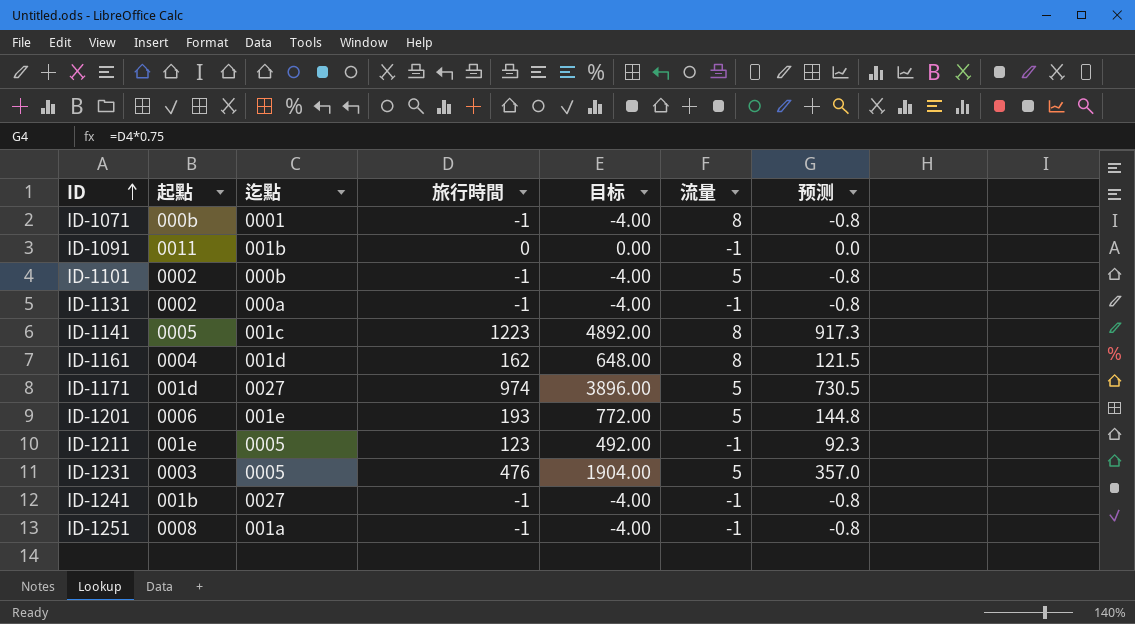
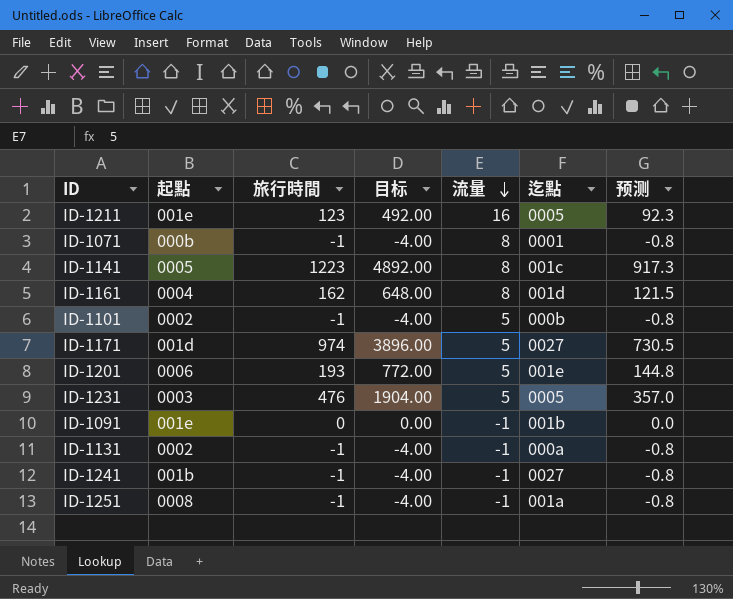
row order: ID ascending -> 流量 descending
column 迄點 | position: 3 -> 6
ID-1211 | 流量: -1 -> 16
ID-1091 | 起點: 0011 -> 001e

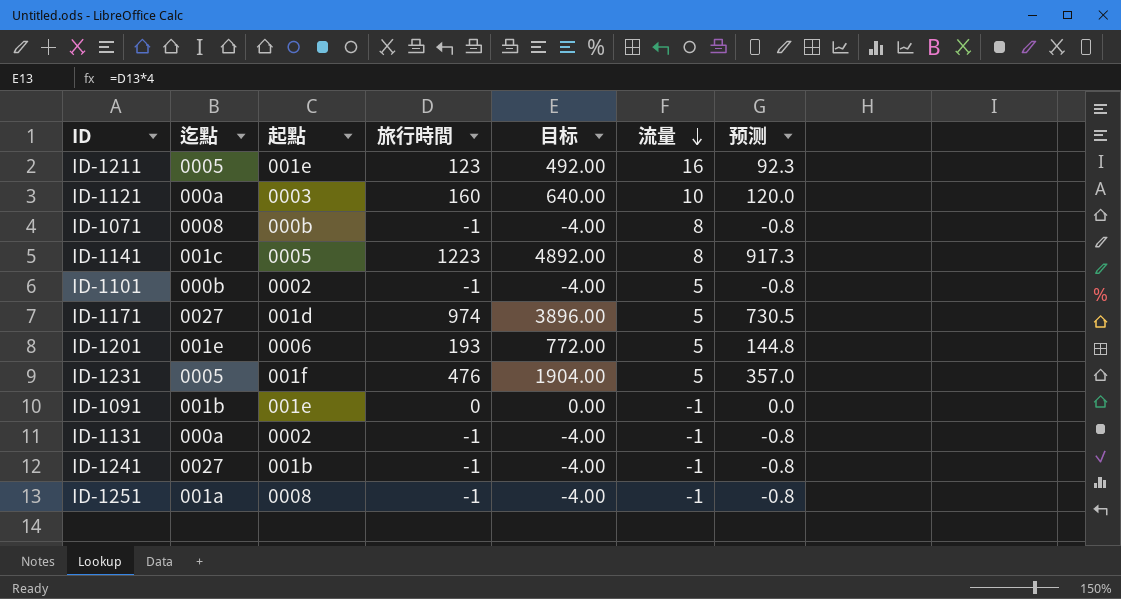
column 迄點 | position: 6 -> 2
row ID-1161: 0004 | 162 | 648.00 | 8 | 001d | 121.5 -> none
row ID-1121: none -> 000a | 0003 | 160 | 640.00 | 10 | 120.0
ID-1071 | 迄點: 0001 -> 0008
ID-1231 | 起點: 0003 -> 001f

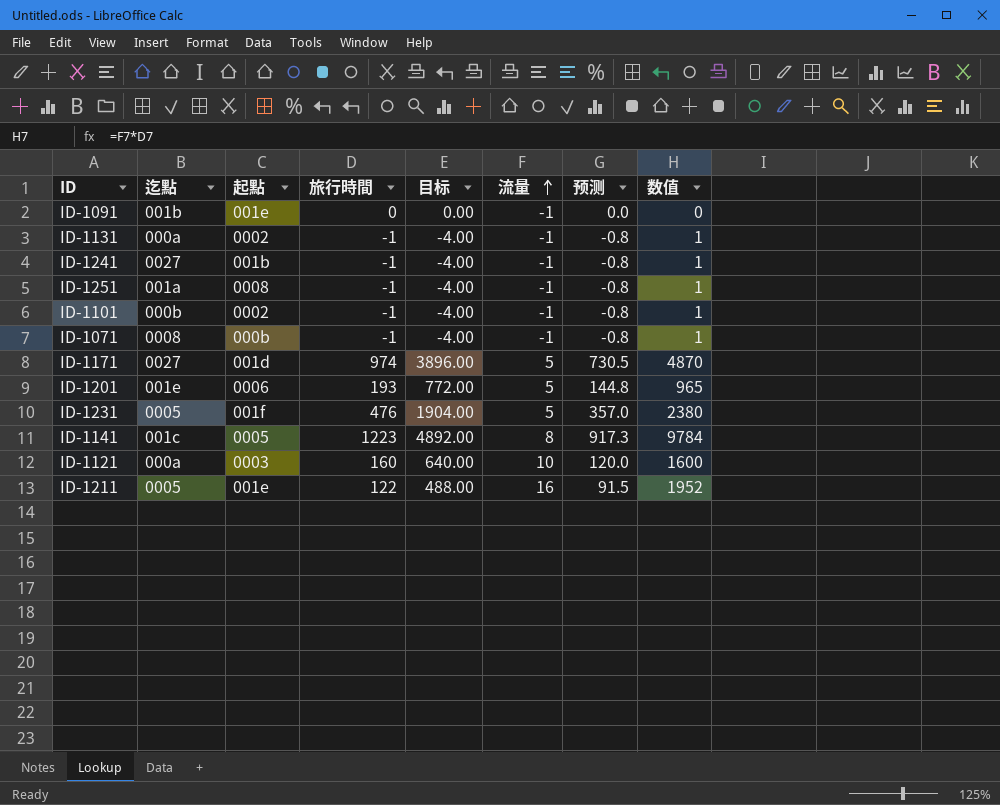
row order: 流量 descending -> 流量 ascending
column 数值 | formula: none -> [旅行時間] * [流量]
ID-1101 | 流量: 5 -> -1
ID-1071 | 流量: 8 -> -1
ID-1211 | 旅行時間: 123 -> 122
ID-1211 | 目标: 492.00 -> 488.00
ID-1211 | 预测: 92.3 -> 91.5

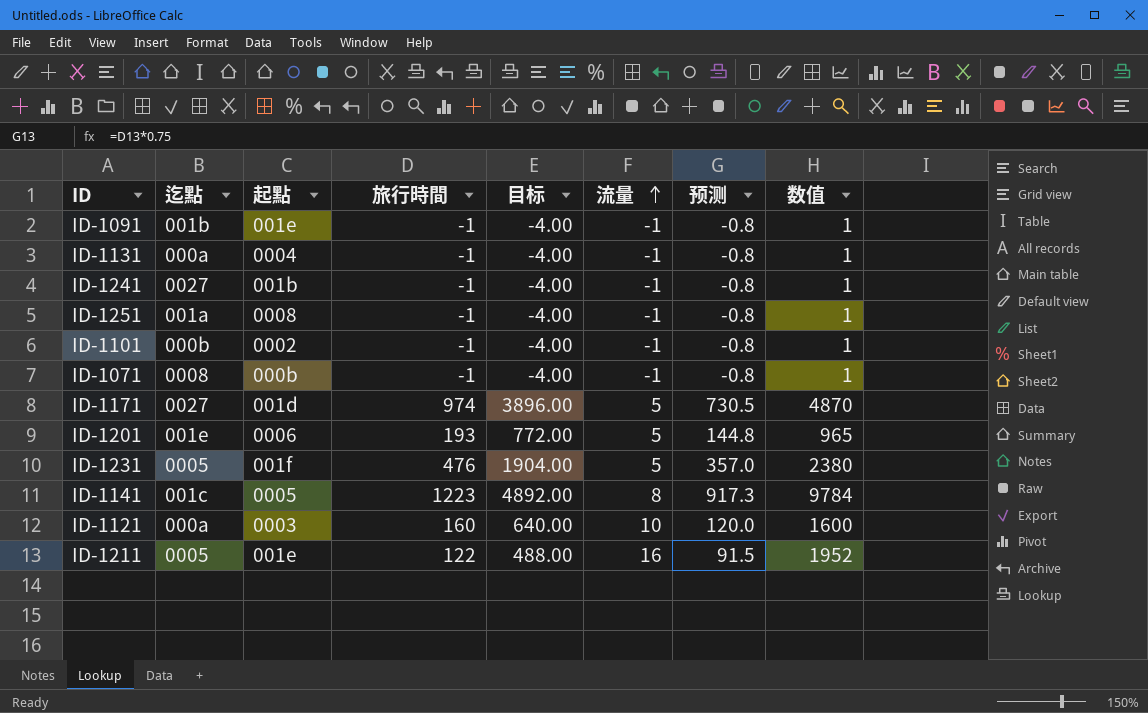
ID-1091 | 旅行時間: 0 -> -1
ID-1091 | 目标: 0.00 -> -4.00
ID-1091 | 预测: 0.0 -> -0.8
ID-1091 | 数值: 0 -> 1
ID-1131 | 起點: 0002 -> 0004

